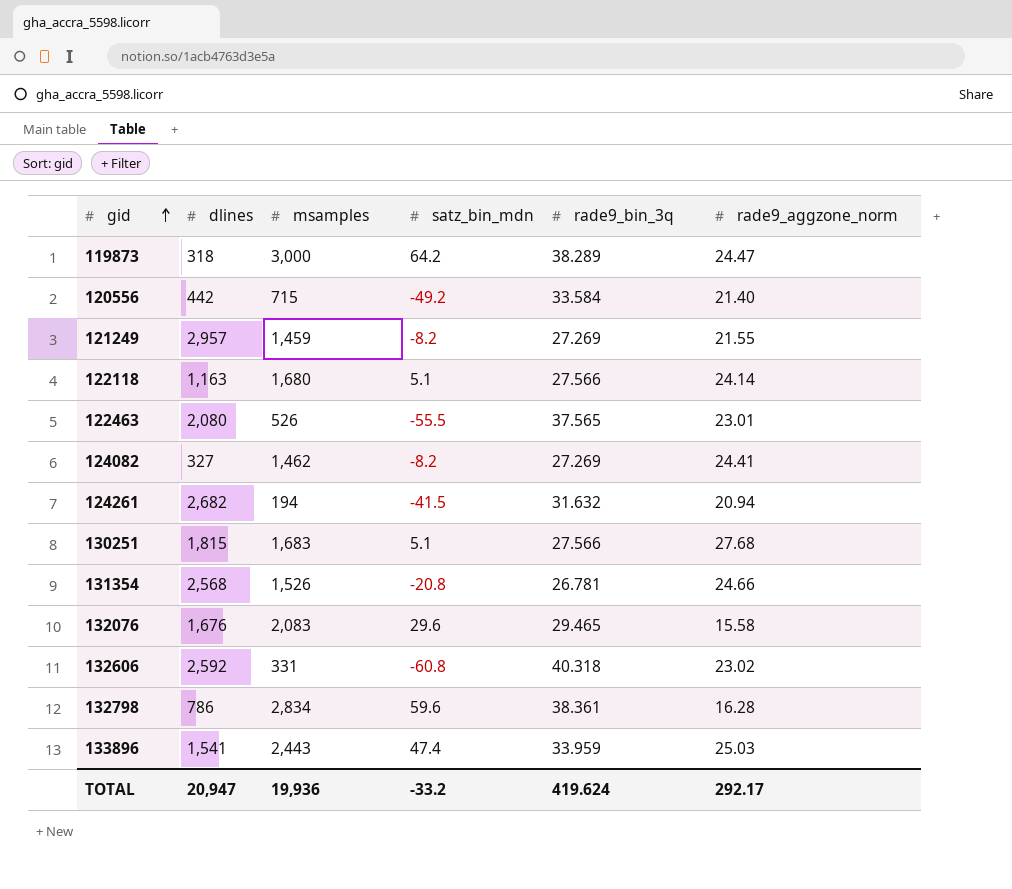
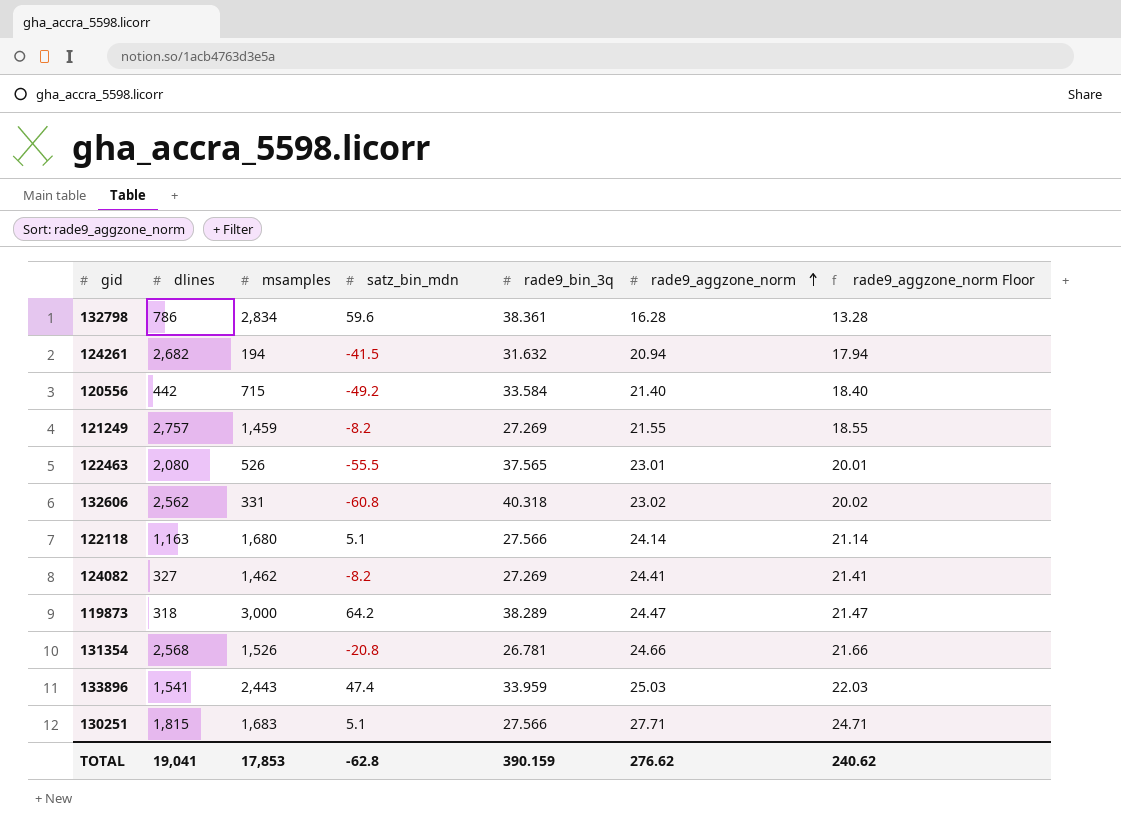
row order: gid ascending -> rade9_aggzone_norm ascending
column rade9_aggzone_norm Floor | formula: none -> [rade9_aggzone_norm] - 3
row 132076: 1,676 | 2,083 | 29.6 | 29.465 | 15.58 -> none
121249 | dlines: 2,957 -> 2,757
132606 | dlines: 2,592 -> 2,562
130251 | rade9_aggzone_norm: 27.68 -> 27.71
TOTAL | dlines: 20,947 -> 19,041
TOTAL | msamples: 19,936 -> 17,853
TOTAL | satz_bin_mdn: -33.2 -> -62.8
TOTAL | rade9_bin_3q: 419.624 -> 390.159
TOTAL | rade9_aggzone_norm: 292.17 -> 276.62

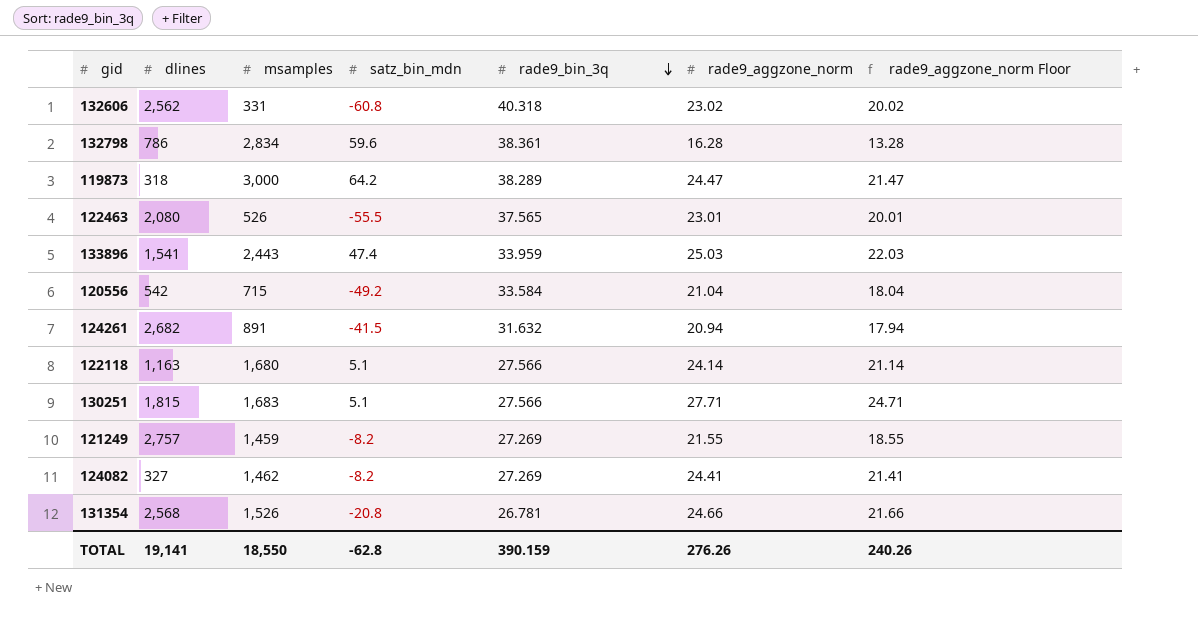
row order: rade9_aggzone_norm ascending -> rade9_bin_3q descending
120556 | dlines: 442 -> 542
120556 | rade9_aggzone_norm: 21.40 -> 21.04
120556 | rade9_aggzone_norm Floor: 18.40 -> 18.04
124261 | msamples: 194 -> 891
TOTAL | dlines: 19,041 -> 19,141
TOTAL | msamples: 17,853 -> 18,550
TOTAL | rade9_aggzone_norm: 276.62 -> 276.26
TOTAL | rade9_aggzone_norm Floor: 240.62 -> 240.26

